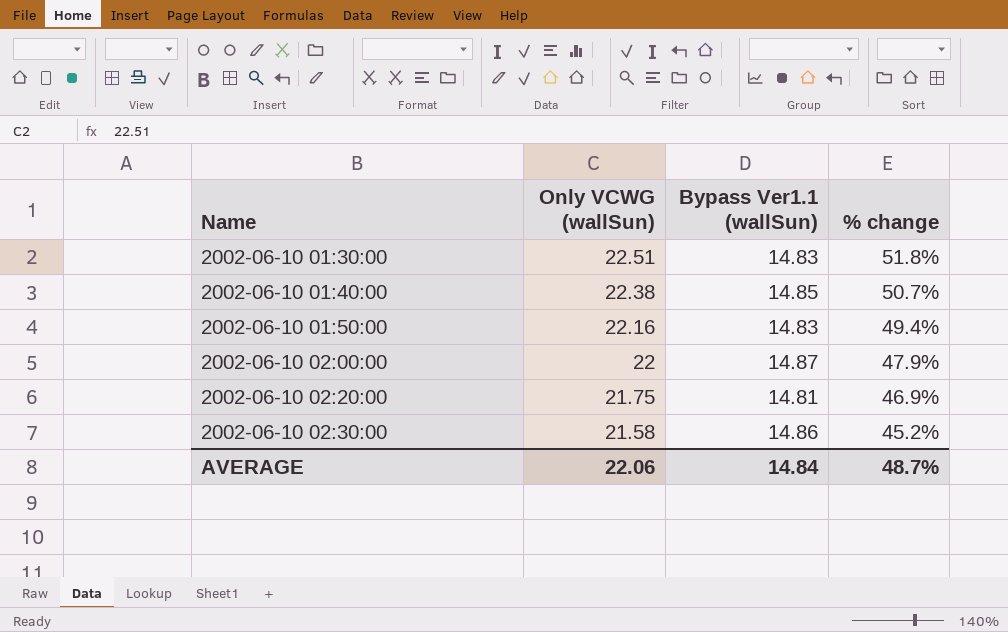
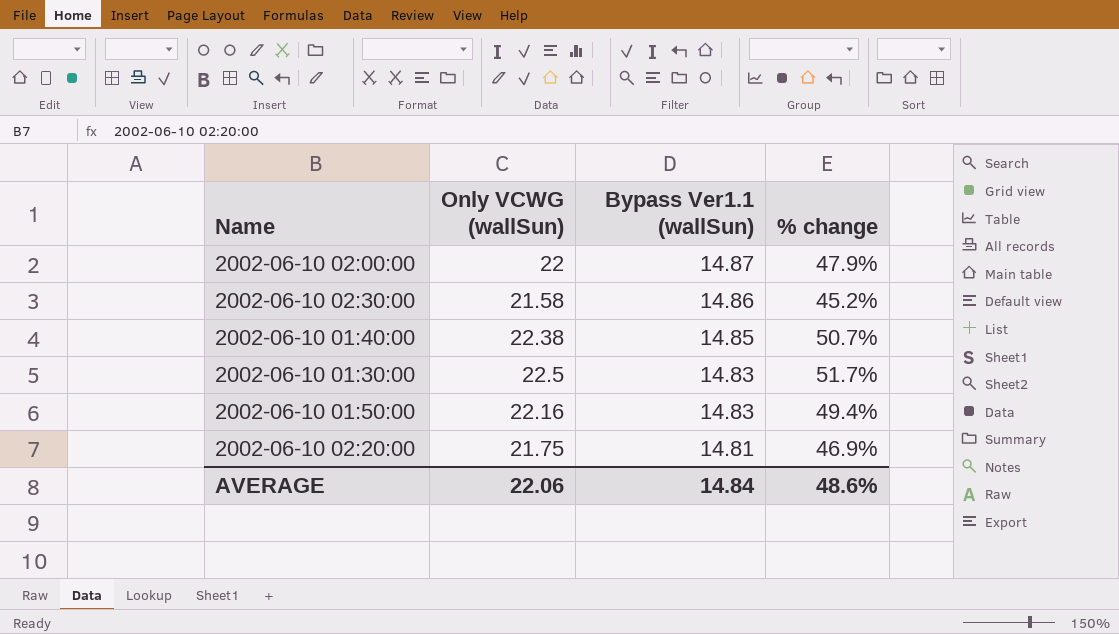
row order: Name ascending -> Bypass Ver1.1 (wallSun) descending
2002-06-10 01:30:00 | Only VCWG (wallSun): 22.51 -> 22.5
2002-06-10 01:30:00 | % change: 51.8% -> 51.7%
AVERAGE | % change: 48.7% -> 48.6%

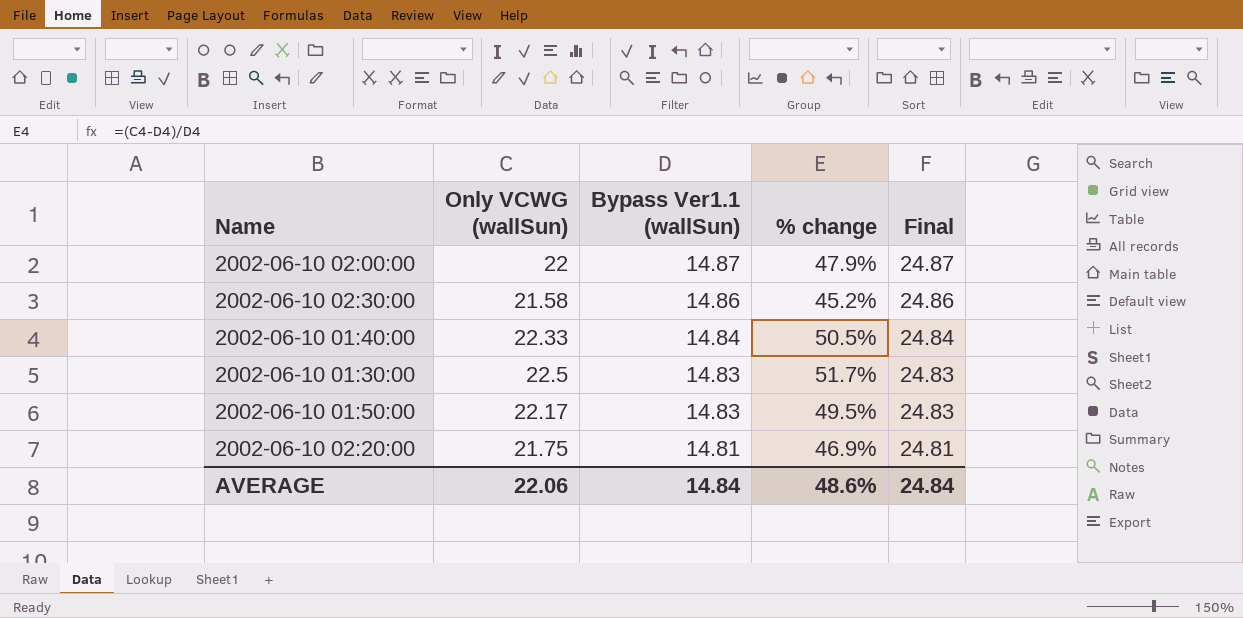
column Final | formula: none -> [Bypass Ver1.1 (wallSun)] + 10
2002-06-10 01:40:00 | Only VCWG (wallSun): 22.38 -> 22.33
2002-06-10 01:40:00 | Bypass Ver1.1 (wallSun): 14.85 -> 14.84
2002-06-10 01:40:00 | % change: 50.7% -> 50.5%
2002-06-10 01:50:00 | Only VCWG (wallSun): 22.16 -> 22.17
2002-06-10 01:50:00 | % change: 49.4% -> 49.5%

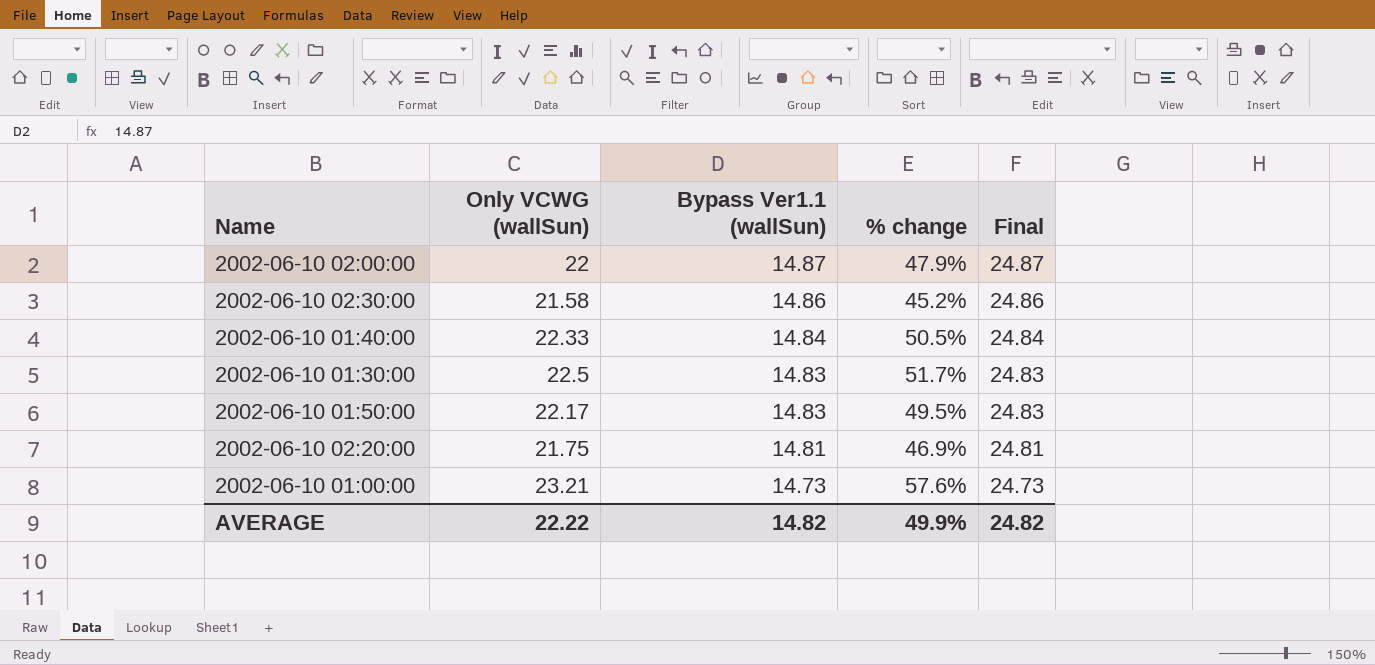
row 2002-06-10 01:00:00: none -> 23.21 | 14.73 | 57.6% | 24.73
AVERAGE | Only VCWG (wallSun): 22.06 -> 22.22
AVERAGE | Bypass Ver1.1 (wallSun): 14.84 -> 14.82
AVERAGE | % change: 48.6% -> 49.9%
AVERAGE | Final: 24.84 -> 24.82

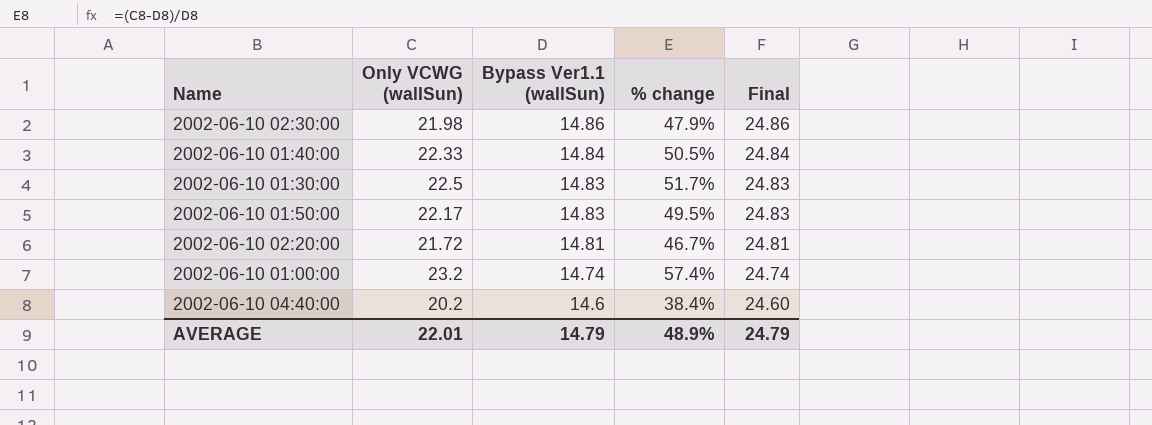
row 2002-06-10 02:00:00: 22 | 14.87 | 47.9% | 24.87 -> none
2002-06-10 02:30:00 | Only VCWG (wallSun): 21.58 -> 21.98
2002-06-10 02:30:00 | % change: 45.2% -> 47.9%
2002-06-10 02:20:00 | Only VCWG (wallSun): 21.75 -> 21.72
2002-06-10 02:20:00 | % change: 46.9% -> 46.7%
2002-06-10 01:00:00 | Only VCWG (wallSun): 23.21 -> 23.2
2002-06-10 01:00:00 | Bypass Ver1.1 (wallSun): 14.73 -> 14.74
2002-06-10 01:00:00 | % change: 57.6% -> 57.4%
2002-06-10 01:00:00 | Final: 24.73 -> 24.74
row 2002-06-10 04:40:00: none -> 20.2 | 14.6 | 38.4% | 24.60
AVERAGE | Only VCWG (wallSun): 22.22 -> 22.01
AVERAGE | Bypass Ver1.1 (wallSun): 14.82 -> 14.79
AVERAGE | % change: 49.9% -> 48.9%
AVERAGE | Final: 24.82 -> 24.79

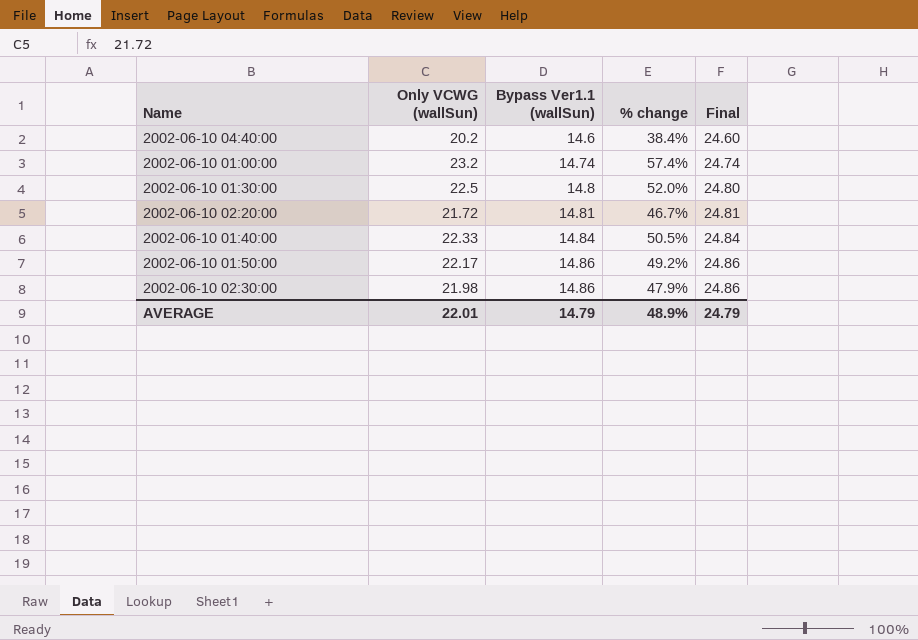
row order: Bypass Ver1.1 (wallSun) descending -> Bypass Ver1.1 (wallSun) ascending
2002-06-10 01:30:00 | Bypass Ver1.1 (wallSun): 14.83 -> 14.8
2002-06-10 01:30:00 | % change: 51.7% -> 52.0%
2002-06-10 01:30:00 | Final: 24.83 -> 24.80
2002-06-10 01:50:00 | Bypass Ver1.1 (wallSun): 14.83 -> 14.86
2002-06-10 01:50:00 | % change: 49.5% -> 49.2%
2002-06-10 01:50:00 | Final: 24.83 -> 24.86

